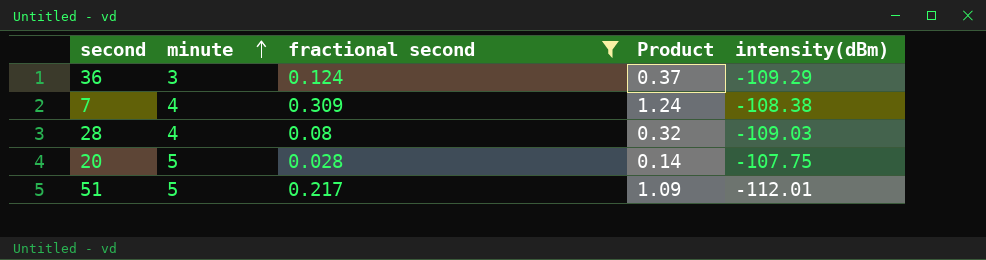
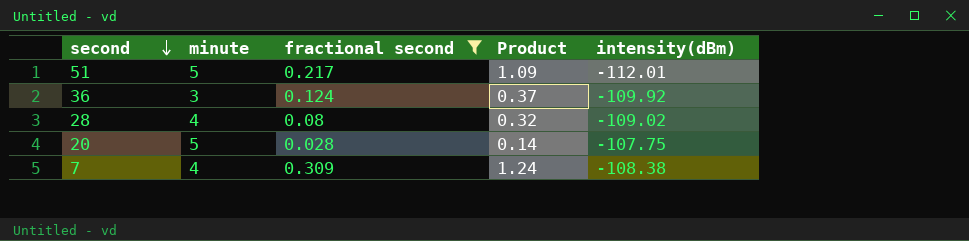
row order: minute ascending -> second descending
36 | intensity(dBm): -109.29 -> -109.92
28 | intensity(dBm): -109.03 -> -109.02

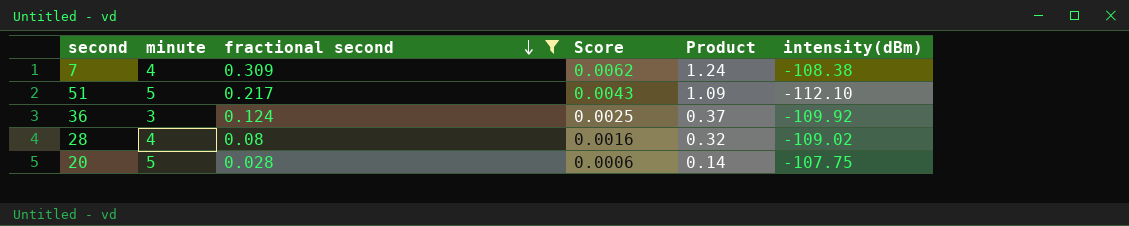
row order: second descending -> fractional second descending
column Score | formula: none -> [fractional second] * 0.02
51 | intensity(dBm): -112.01 -> -112.10

